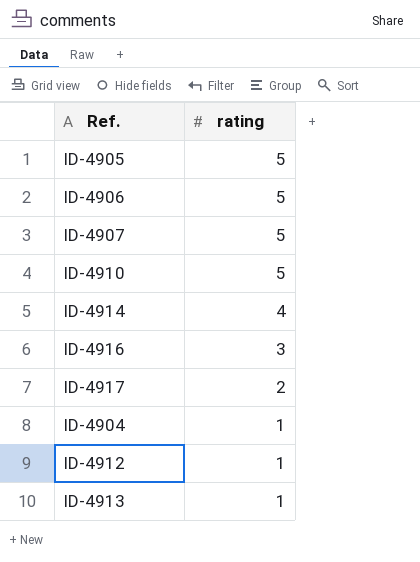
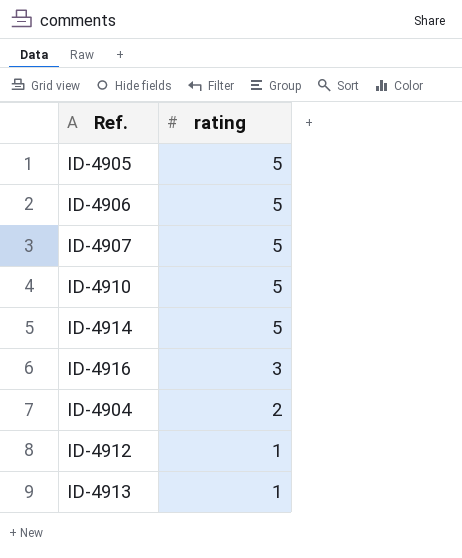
row ID-4917: 2 -> none
ID-4914 | rating: 4 -> 5
ID-4904 | rating: 1 -> 2

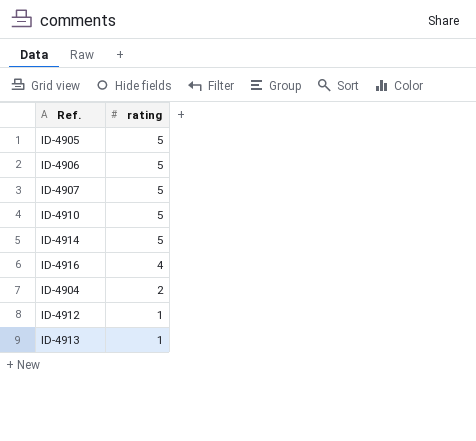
ID-4916 | rating: 3 -> 4

